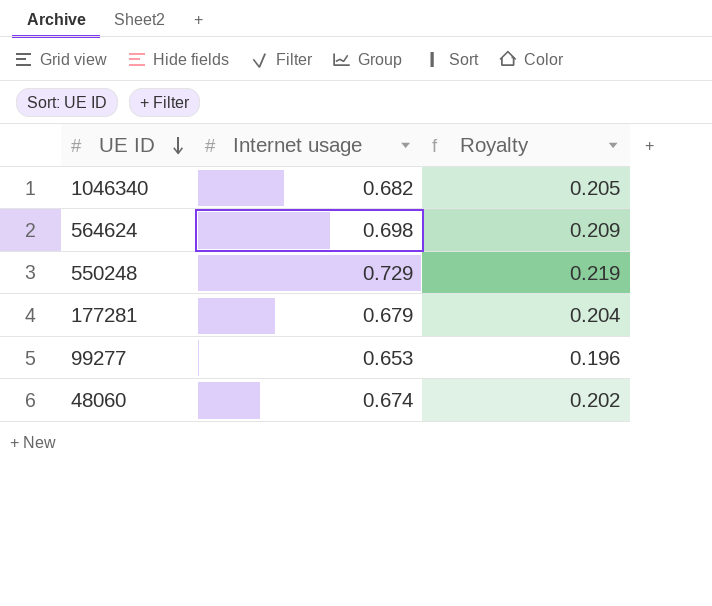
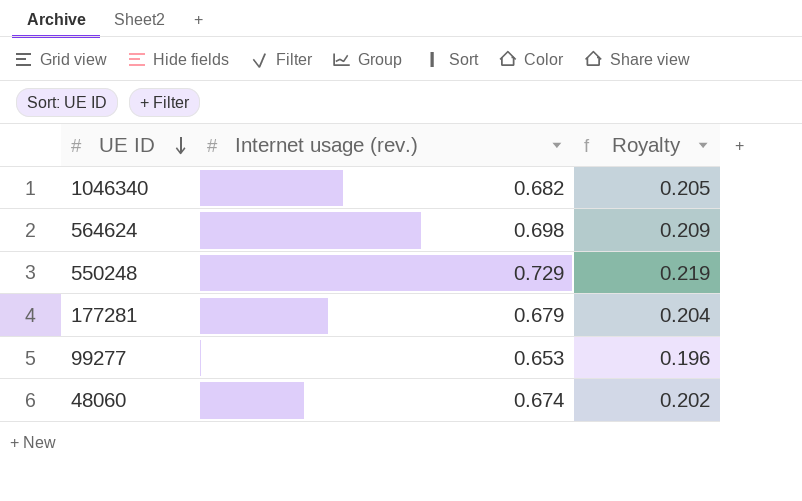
column name: Internet usage -> Internet usage (rev.)

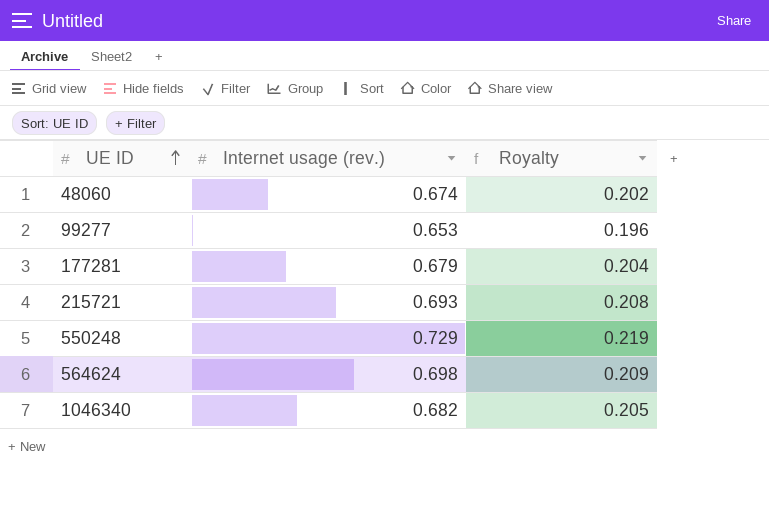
row order: UE ID descending -> UE ID ascending
row 215721: none -> 0.693 | 0.208

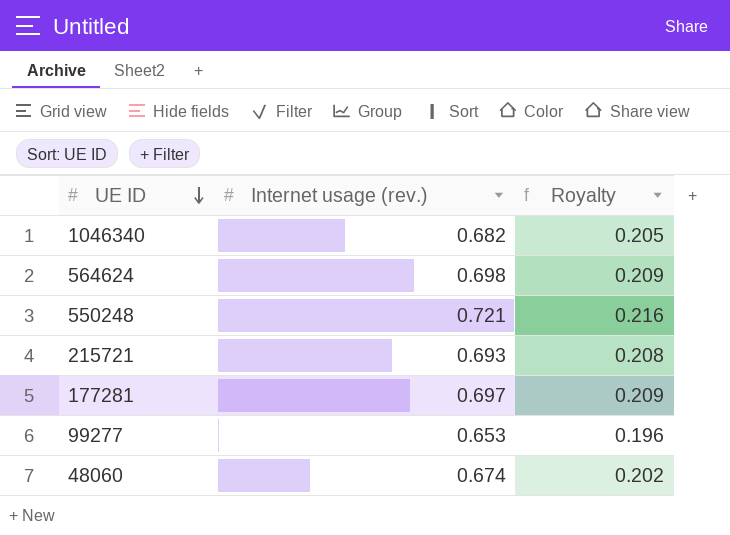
row order: UE ID ascending -> UE ID descending
550248 | Internet usage (rev.): 0.729 -> 0.721
550248 | Royalty: 0.219 -> 0.216
177281 | Internet usage (rev.): 0.679 -> 0.697
177281 | Royalty: 0.204 -> 0.209

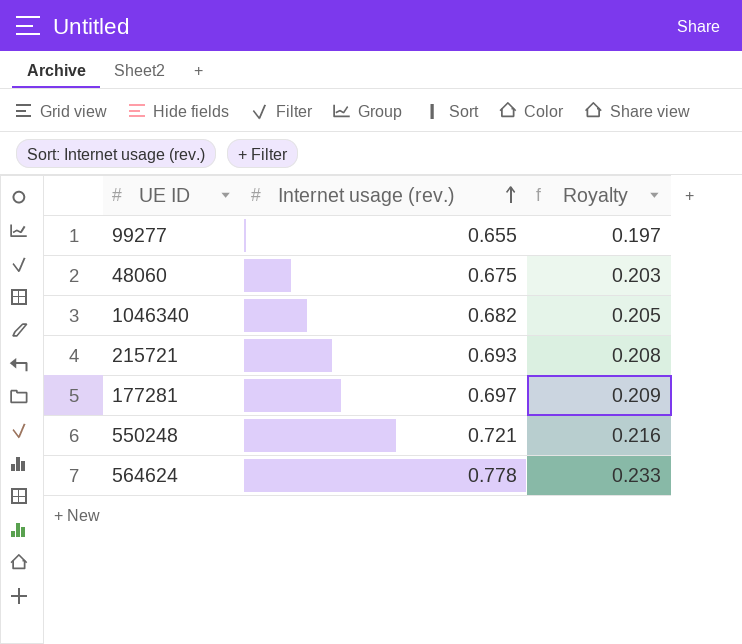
row order: UE ID descending -> Internet usage (rev.) ascending
99277 | Internet usage (rev.): 0.653 -> 0.655
99277 | Royalty: 0.196 -> 0.197
48060 | Internet usage (rev.): 0.674 -> 0.675
48060 | Royalty: 0.202 -> 0.203
564624 | Internet usage (rev.): 0.698 -> 0.778
564624 | Royalty: 0.209 -> 0.233

